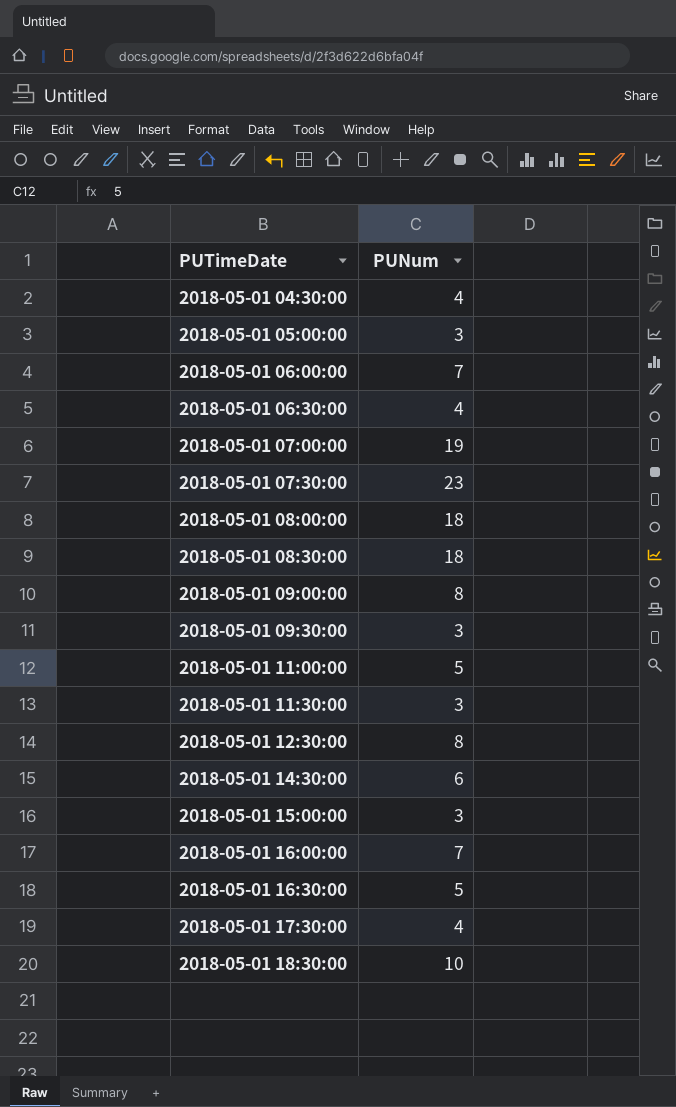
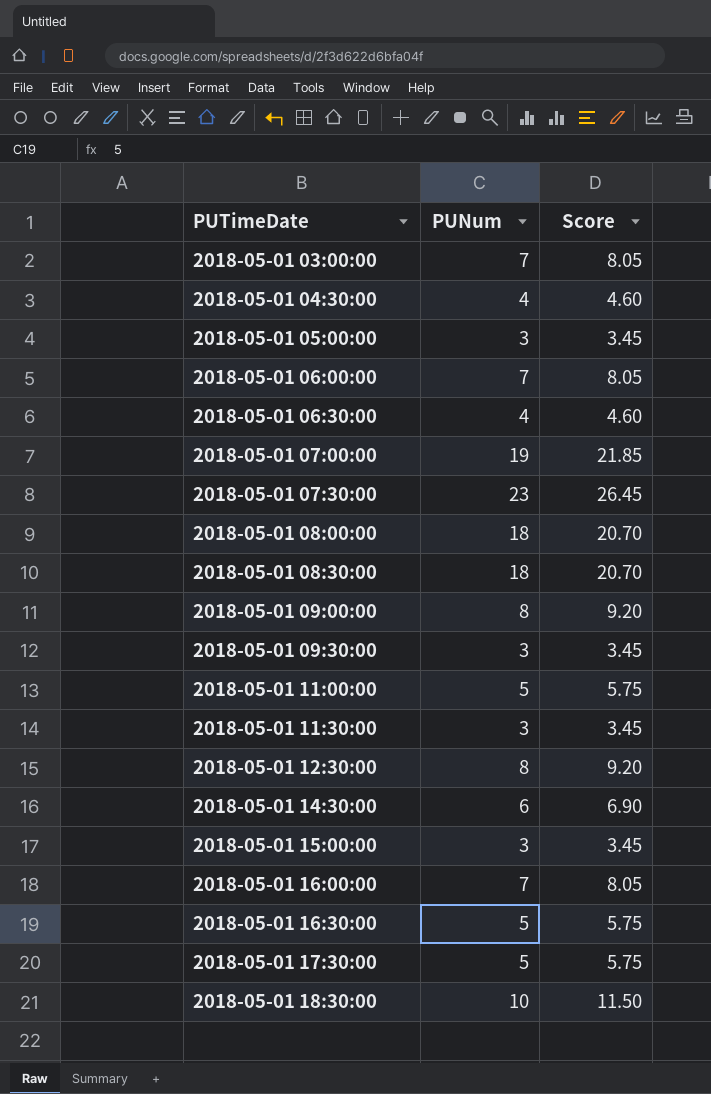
column Score | formula: none -> [PUNum] * 1.15
row 2018-05-01 03:00:00: none -> 7 | 8.05
2018-05-01 17:30:00 | PUNum: 4 -> 5

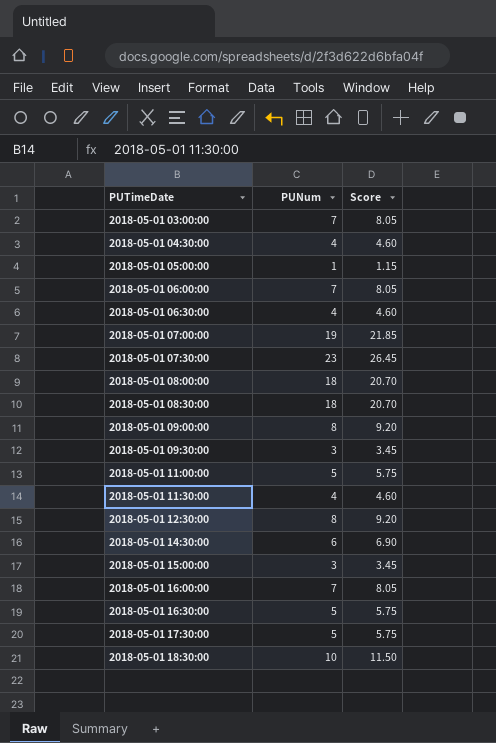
2018-05-01 05:00:00 | PUNum: 3 -> 1
2018-05-01 05:00:00 | Score: 3.45 -> 1.15
2018-05-01 11:30:00 | PUNum: 3 -> 4
2018-05-01 11:30:00 | Score: 3.45 -> 4.60

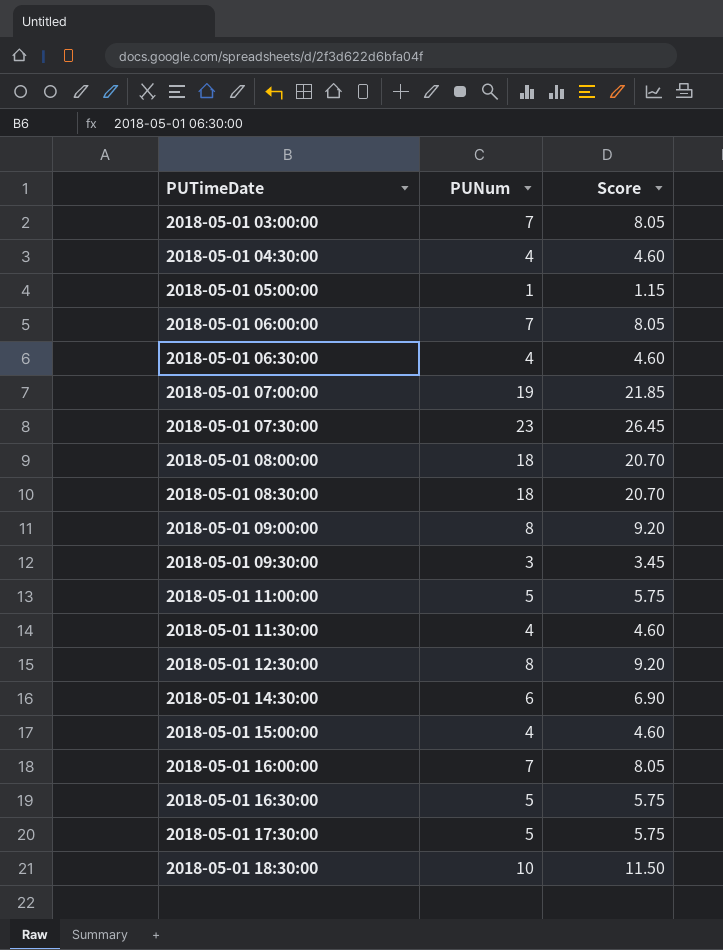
2018-05-01 15:00:00 | PUNum: 3 -> 4
2018-05-01 15:00:00 | Score: 3.45 -> 4.60

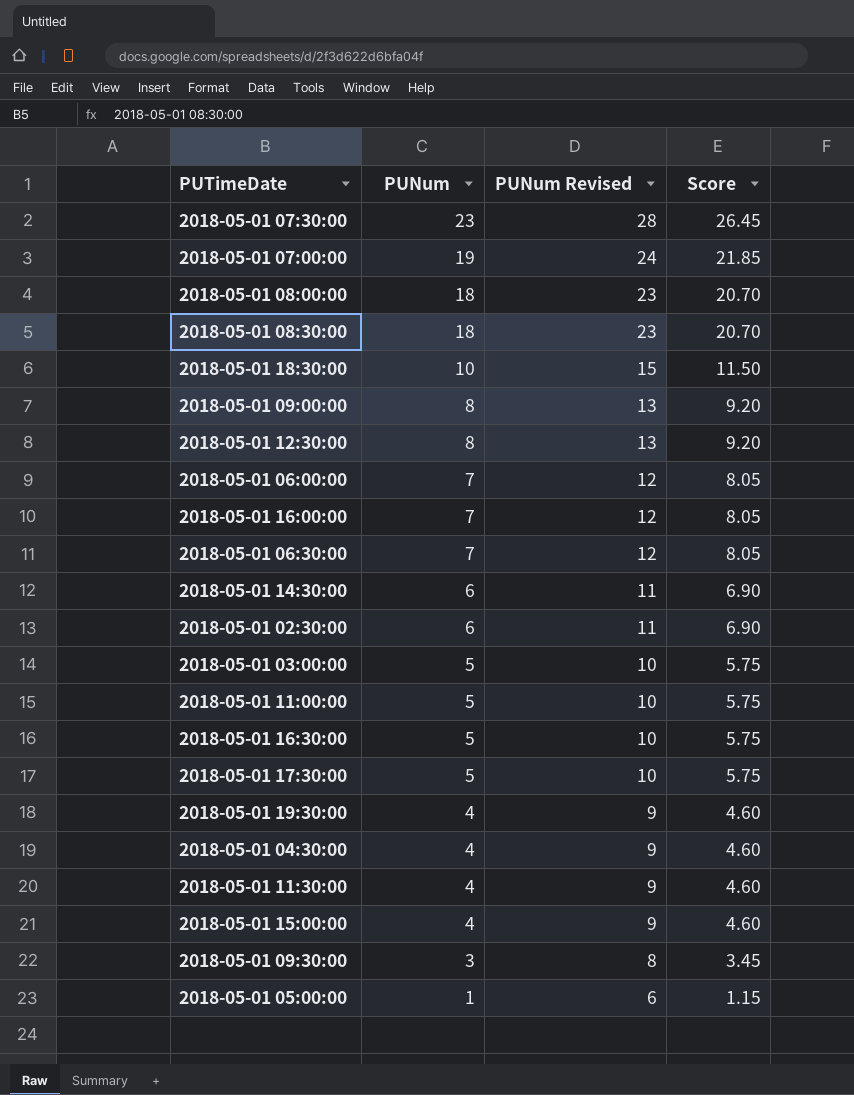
row order: PUTimeDate ascending -> PUNum descending
column PUNum Revised | formula: none -> [PUNum] + 5
2018-05-01 06:30:00 | PUNum: 4 -> 7
2018-05-01 06:30:00 | Score: 4.60 -> 8.05
row 2018-05-01 02:30:00: none -> 6 | 11 | 6.90
2018-05-01 03:00:00 | PUNum: 7 -> 5
2018-05-01 03:00:00 | Score: 8.05 -> 5.75
row 2018-05-01 19:30:00: none -> 4 | 9 | 4.60

